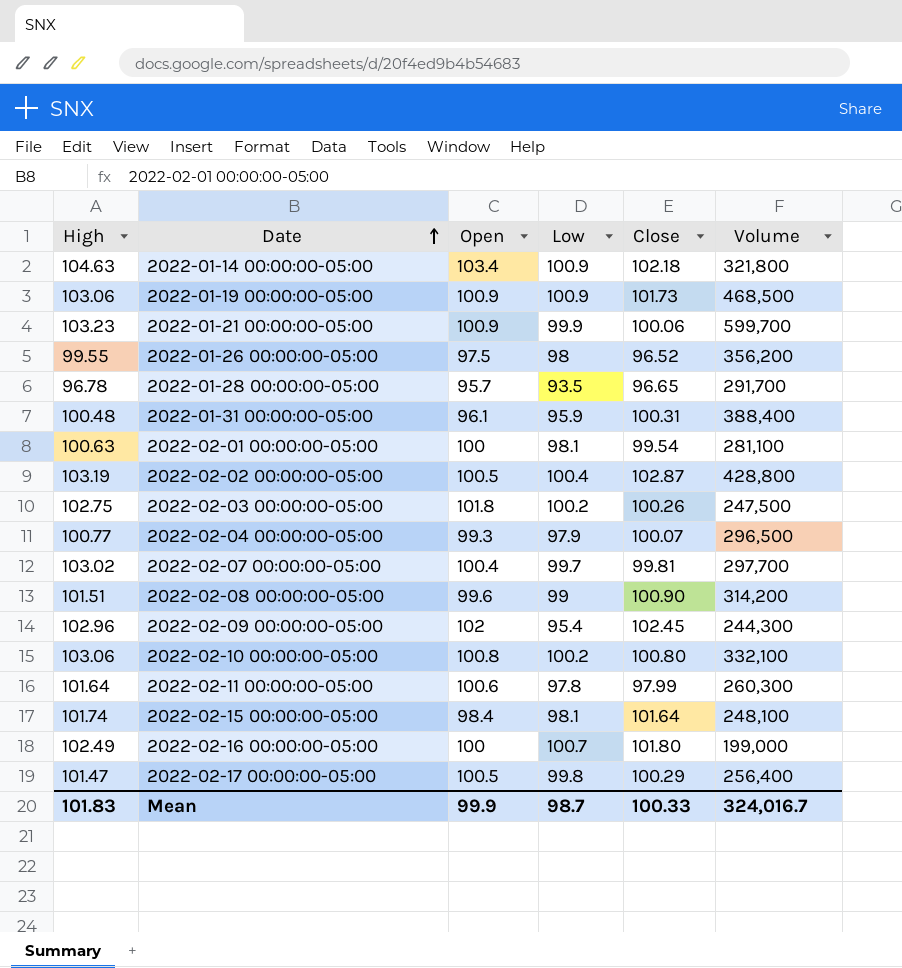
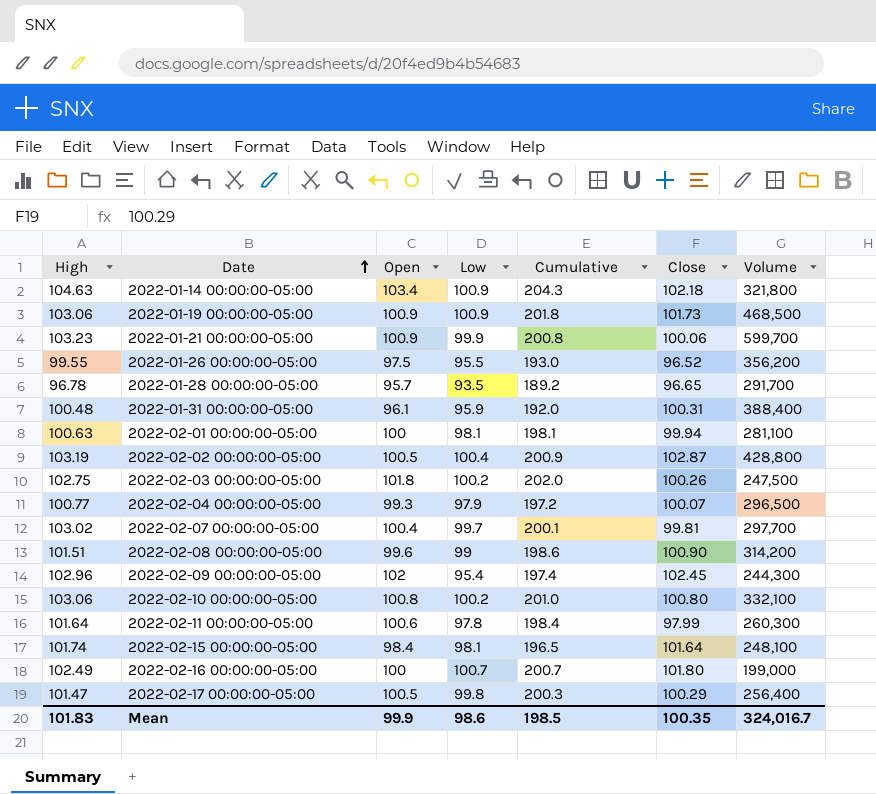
column Cumulative | formula: none -> [Open] + [Low]
2022-01-26 00:00:00-05:00 | Low: 98 -> 95.5
2022-02-01 00:00:00-05:00 | Close: 99.54 -> 99.94
Mean | Low: 98.7 -> 98.6
Mean | Close: 100.33 -> 100.35

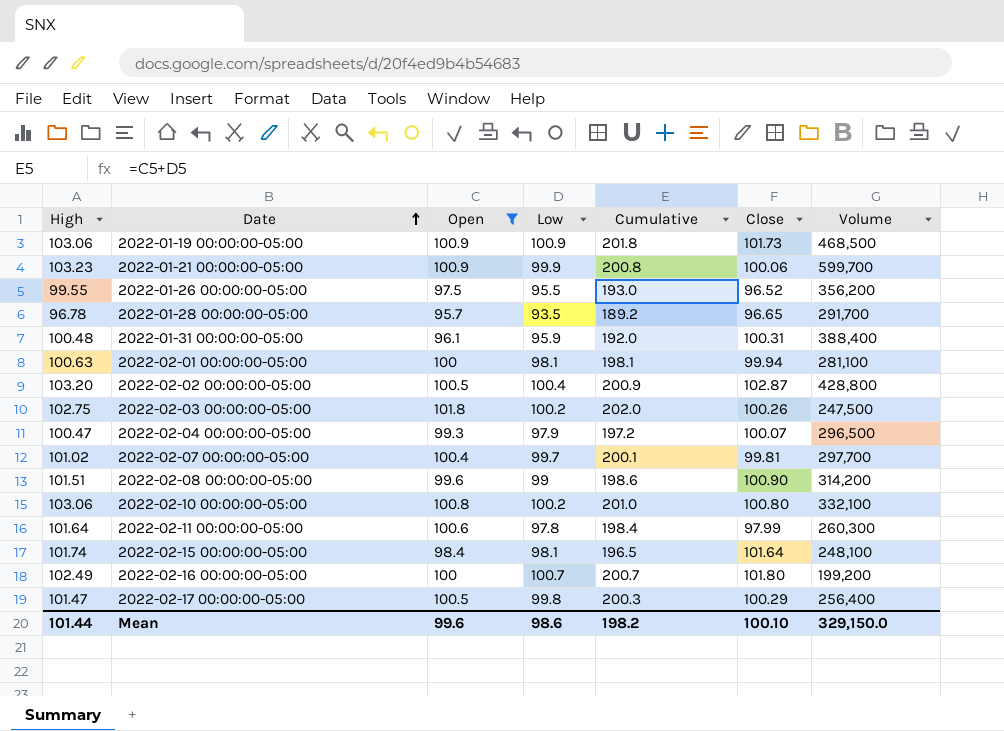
filter: none -> Open <= 101.8
2022-02-02 00:00:00-05:00 | High: 103.19 -> 103.20
2022-02-04 00:00:00-05:00 | High: 100.77 -> 100.47
2022-02-07 00:00:00-05:00 | High: 103.02 -> 101.02
2022-02-16 00:00:00-05:00 | Volume: 199,000 -> 199,200
Mean | High: 101.83 -> 101.44
Mean | Open: 99.9 -> 99.6
Mean | Cumulative: 198.5 -> 198.2
Mean | Close: 100.35 -> 100.10
Mean | Volume: 324,016.7 -> 329,150.0

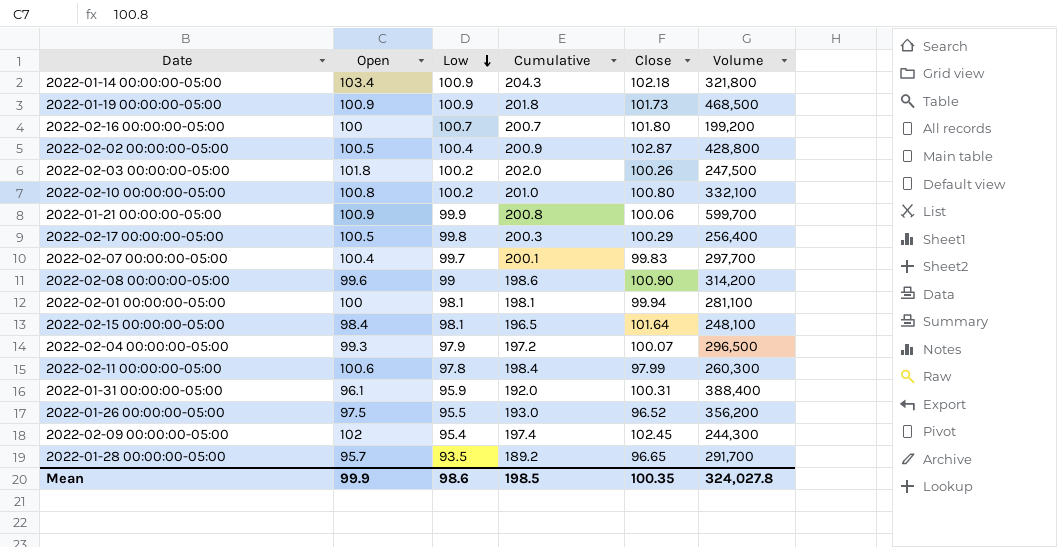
filter: Open <= 101.8 -> none
row order: Date ascending -> Low descending
column High | position: 1 -> none
2022-02-07 00:00:00-05:00 | Close: 99.81 -> 99.83
Mean | Open: 99.6 -> 99.9
Mean | Cumulative: 198.2 -> 198.5
Mean | Close: 100.10 -> 100.35
Mean | Volume: 329,150.0 -> 324,027.8

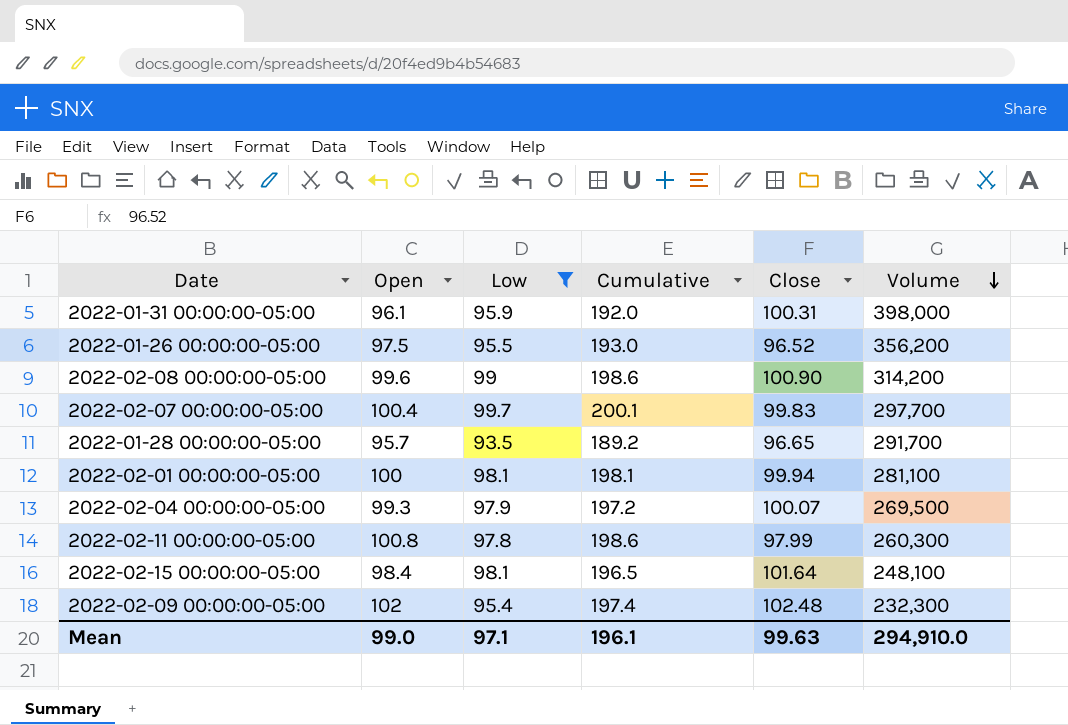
filter: none -> Low <= 99.7
row order: Low descending -> Volume descending
2022-01-31 00:00:00-05:00 | Volume: 388,400 -> 398,000
2022-02-04 00:00:00-05:00 | Volume: 296,500 -> 269,500
2022-02-11 00:00:00-05:00 | Open: 100.6 -> 100.8
2022-02-11 00:00:00-05:00 | Cumulative: 198.4 -> 198.6
2022-02-09 00:00:00-05:00 | Close: 102.45 -> 102.48
2022-02-09 00:00:00-05:00 | Volume: 244,300 -> 232,300
Mean | Open: 99.9 -> 99.0
Mean | Low: 98.6 -> 97.1
Mean | Cumulative: 198.5 -> 196.1
Mean | Close: 100.35 -> 99.63
Mean | Volume: 324,027.8 -> 294,910.0

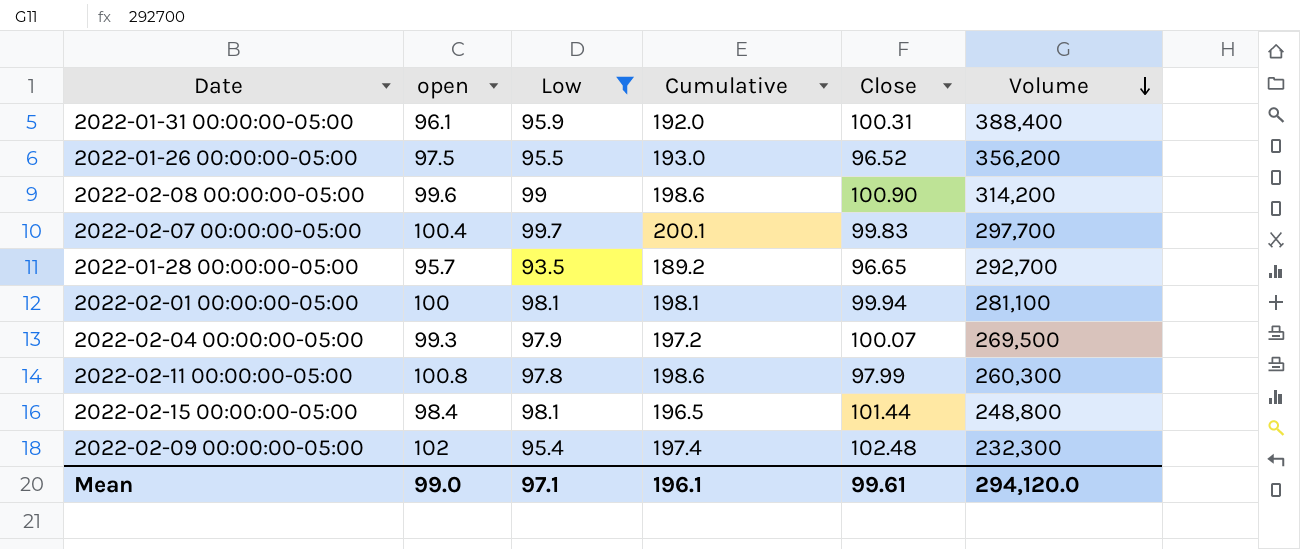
column name: Open -> open
2022-01-31 00:00:00-05:00 | Volume: 398,000 -> 388,400
2022-01-28 00:00:00-05:00 | Volume: 291,700 -> 292,700
2022-02-15 00:00:00-05:00 | Close: 101.64 -> 101.44
2022-02-15 00:00:00-05:00 | Volume: 248,100 -> 248,800
Mean | Close: 99.63 -> 99.61
Mean | Volume: 294,910.0 -> 294,120.0

